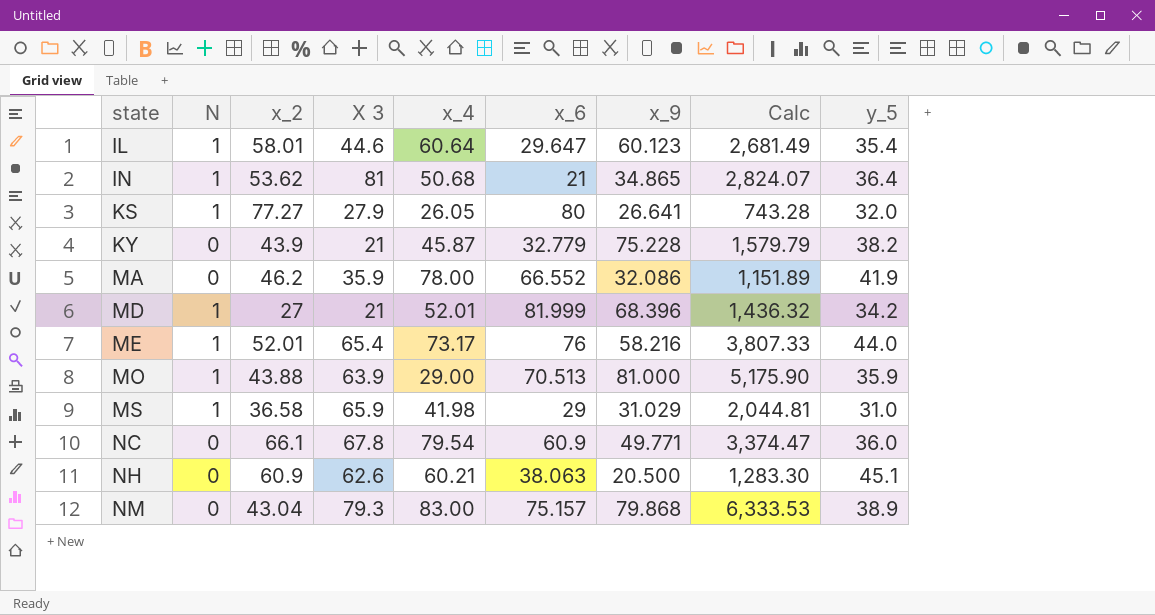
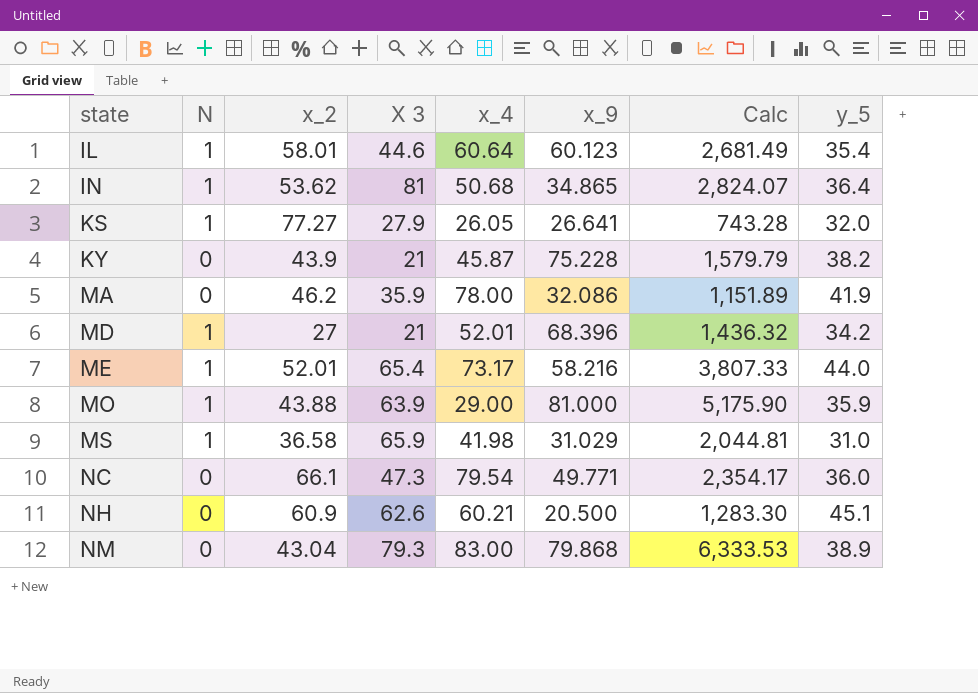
column x_6 | position: 6 -> none
NC | X 3: 67.8 -> 47.3
NC | Calc: 3,374.47 -> 2,354.17

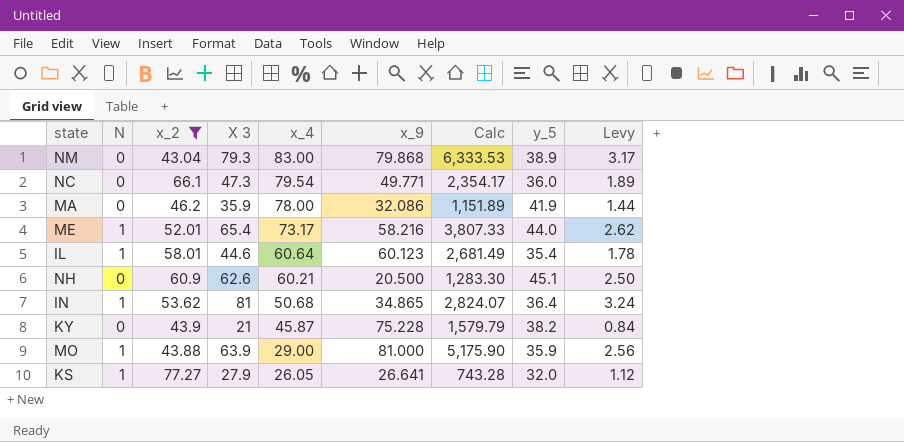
filter: none -> x_2 >= 43.04
row order: state ascending -> x_4 descending
column Levy | formula: none -> [X 3] * 0.04

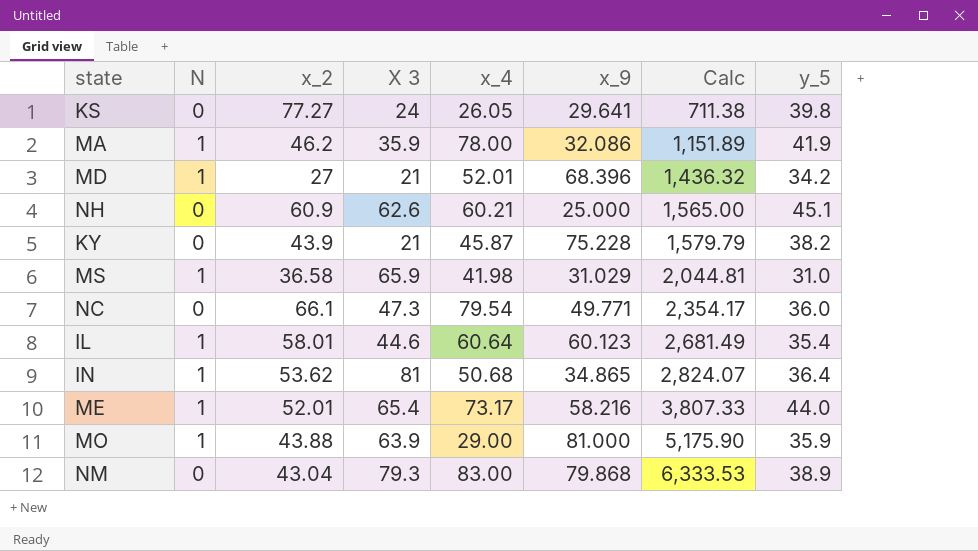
filter: x_2 >= 43.04 -> none
row order: x_4 descending -> Calc ascending
column Levy | formula: [X 3] * 0.04 -> none
KS | N: 1 -> 0
KS | X 3: 27.9 -> 24
KS | x_9: 26.641 -> 29.641
KS | Calc: 743.28 -> 711.38
KS | y_5: 32.0 -> 39.8
MA | N: 0 -> 1
NH | x_9: 20.500 -> 25.000
NH | Calc: 1,283.30 -> 1,565.00

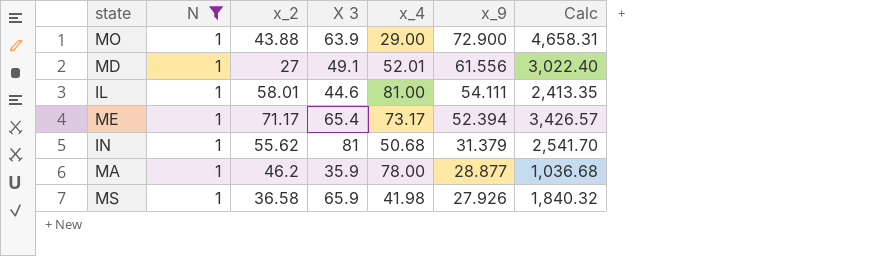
filter: none -> N = 1
row order: Calc ascending -> x_9 descending
column y_5 | position: 8 -> none
MO | x_9: 81.000 -> 72.900
MO | Calc: 5,175.90 -> 4,658.31
MD | X 3: 21 -> 49.1
MD | x_9: 68.396 -> 61.556
MD | Calc: 1,436.32 -> 3,022.40
IL | x_4: 60.64 -> 81.00
IL | x_9: 60.123 -> 54.111
IL | Calc: 2,681.49 -> 2,413.35
ME | x_2: 52.01 -> 71.17
ME | x_9: 58.216 -> 52.394
ME | Calc: 3,807.33 -> 3,426.57
IN | x_2: 53.62 -> 55.62
IN | x_9: 34.865 -> 31.379
IN | Calc: 2,824.07 -> 2,541.70
MA | x_9: 32.086 -> 28.877
MA | Calc: 1,151.89 -> 1,036.68
MS | x_9: 31.029 -> 27.926
MS | Calc: 2,044.81 -> 1,840.32

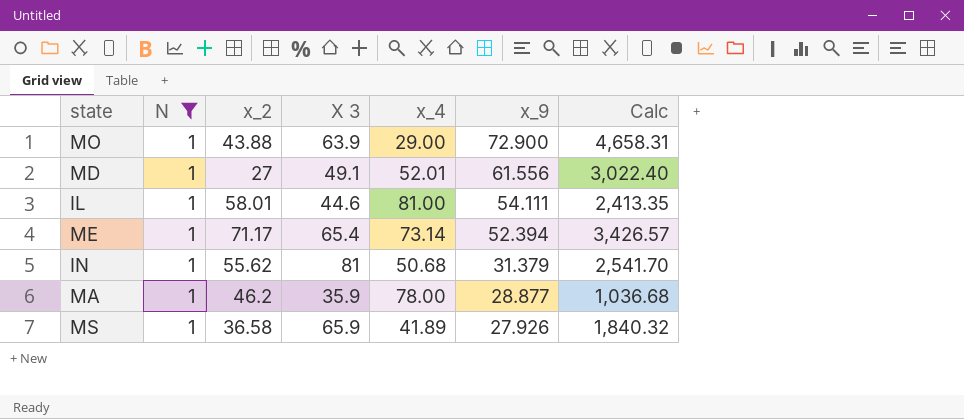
ME | x_4: 73.17 -> 73.14
MS | x_4: 41.98 -> 41.89

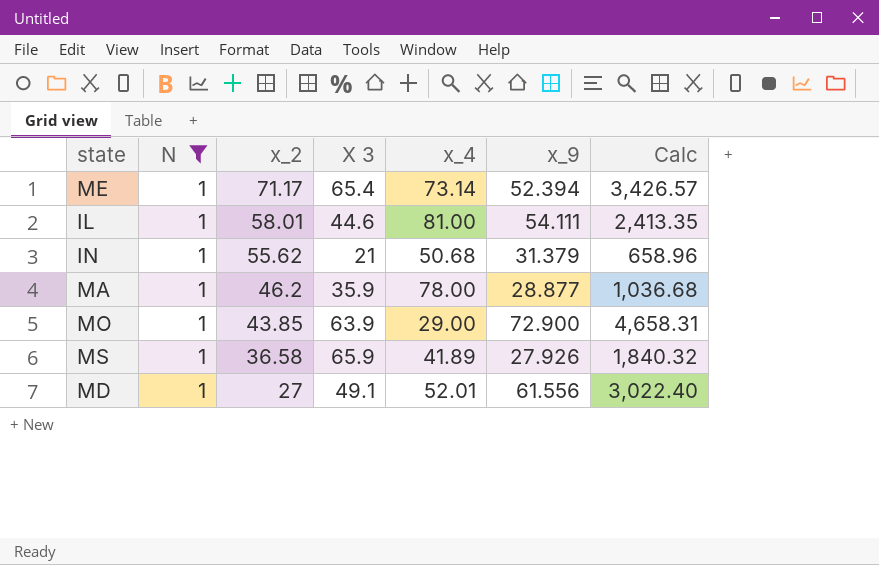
row order: x_9 descending -> x_2 descending
IN | X 3: 81 -> 21
IN | Calc: 2,541.70 -> 658.96
MO | x_2: 43.88 -> 43.85

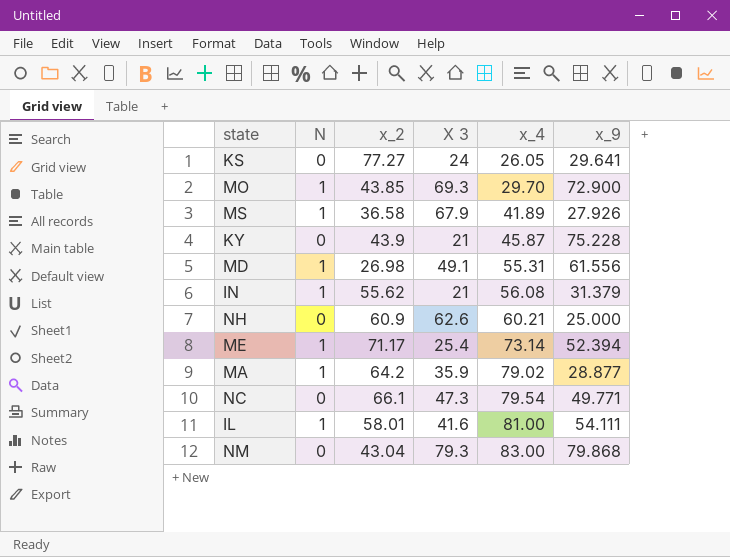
filter: N = 1 -> none
row order: x_2 descending -> x_4 ascending
column Calc | formula: [X 3] * [x_9] -> none
MO | X 3: 63.9 -> 69.3
MO | x_4: 29.00 -> 29.70
MS | X 3: 65.9 -> 67.9
MD | x_2: 27 -> 26.98
MD | x_4: 52.01 -> 55.31
IN | x_4: 50.68 -> 56.08
ME | X 3: 65.4 -> 25.4
MA | x_2: 46.2 -> 64.2
MA | x_4: 78.00 -> 79.02
IL | X 3: 44.6 -> 41.6

